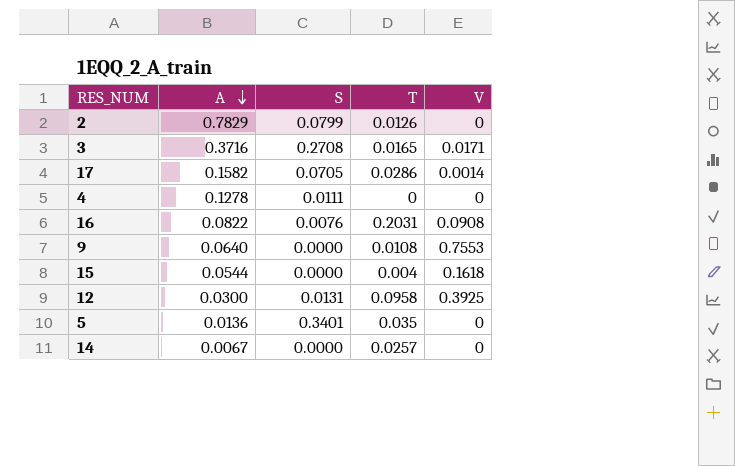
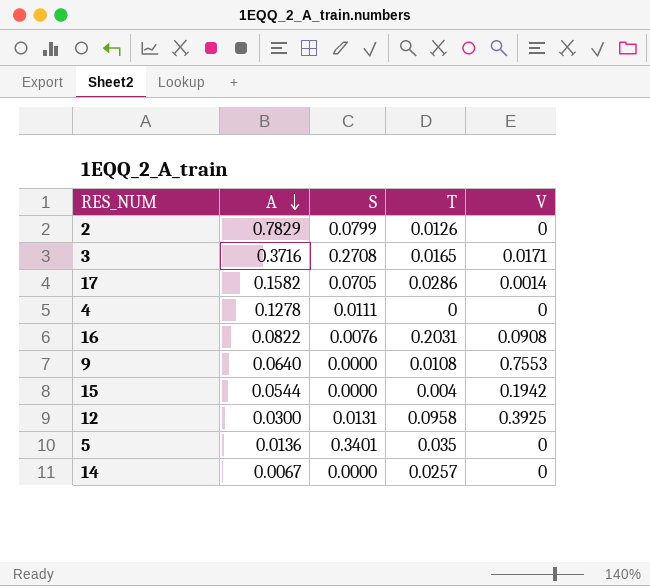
15 | V: 0.1618 -> 0.1942

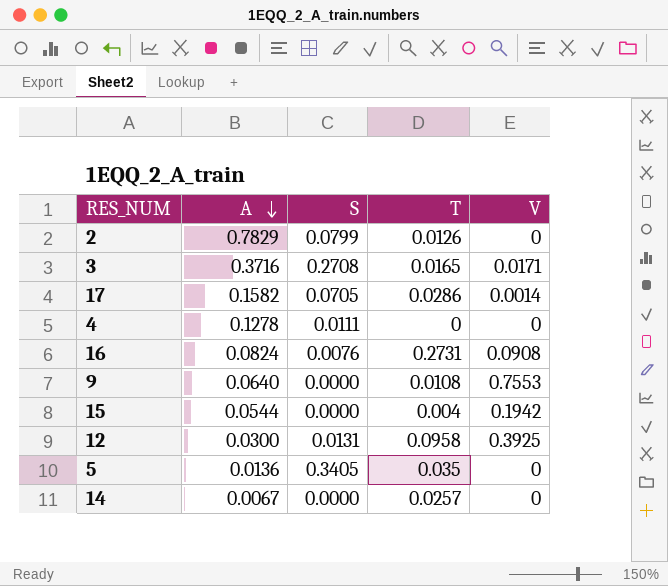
16 | A: 0.0822 -> 0.0824
16 | T: 0.2031 -> 0.2731
5 | S: 0.3401 -> 0.3405

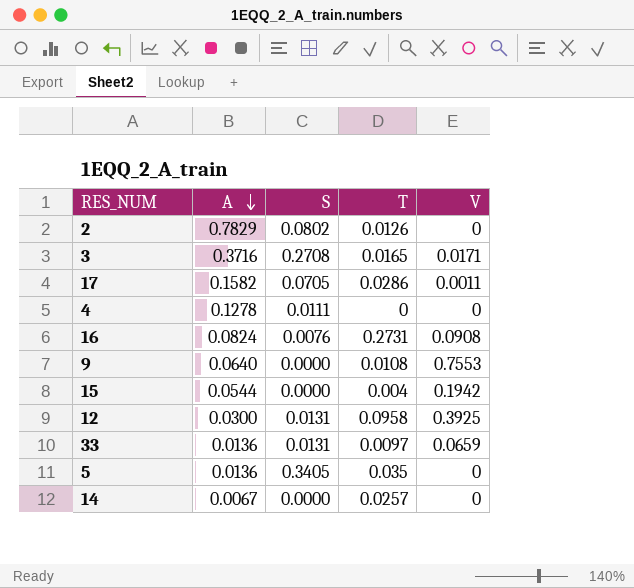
2 | S: 0.0799 -> 0.0802
17 | V: 0.0014 -> 0.0011
row 33: none -> 0.0136 | 0.0131 | 0.0097 | 0.0659

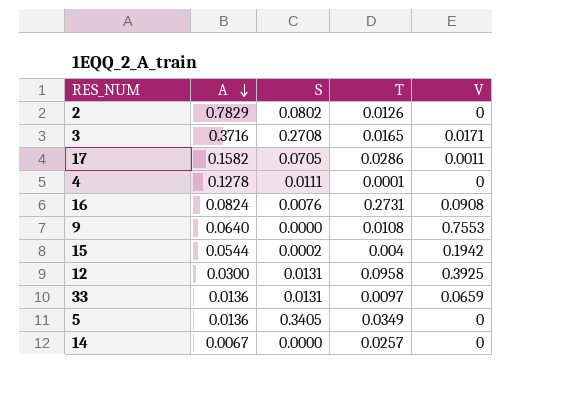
4 | T: 0 -> 0.0001
15 | S: 0.0000 -> 0.0002
5 | T: 0.035 -> 0.0349

